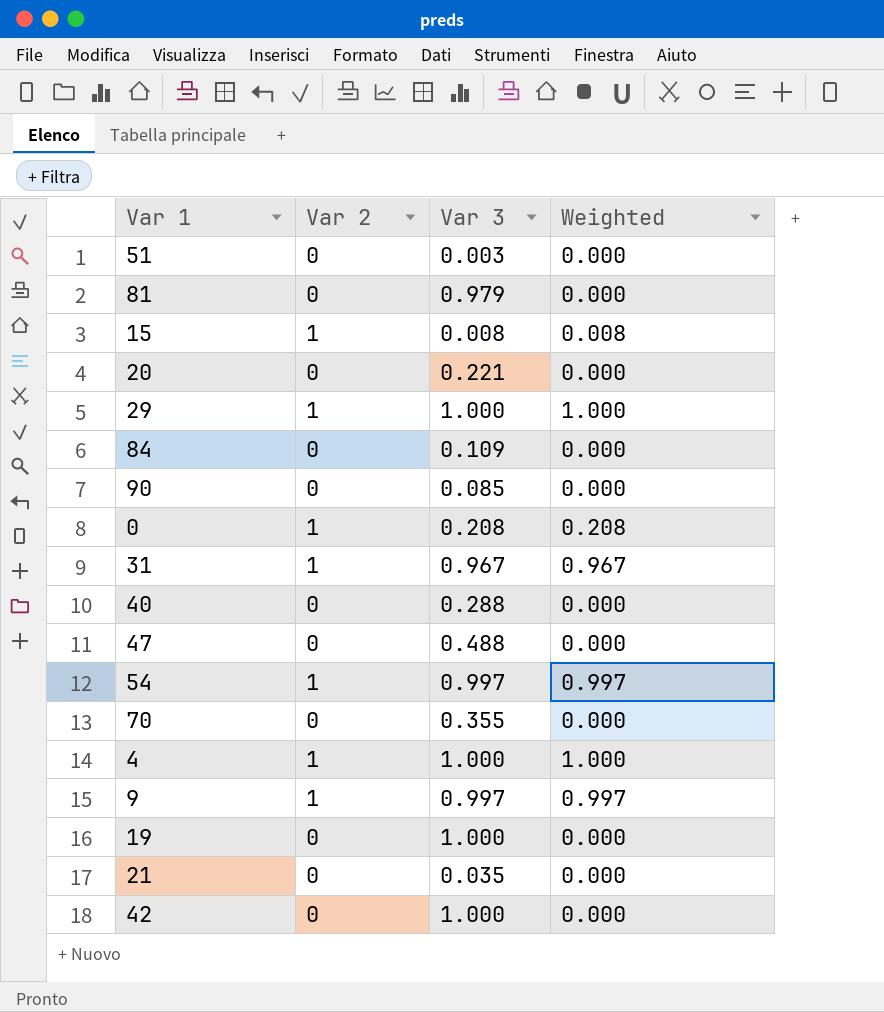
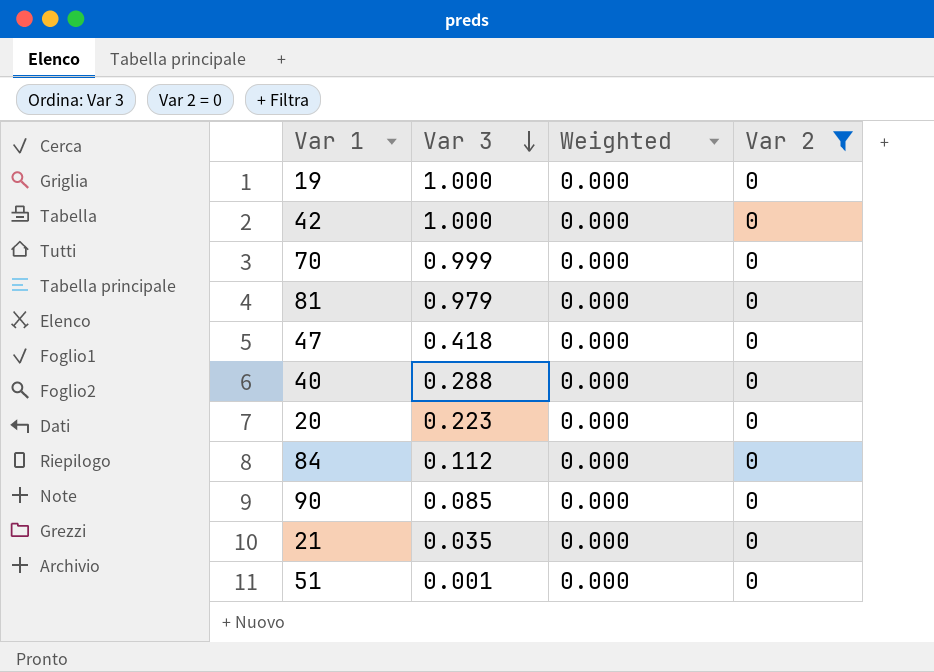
filter: none -> Var 2 = 0
row order: none -> Var 3 descending
column Var 2 | position: 2 -> 4
70 | Var 3: 0.355 -> 0.999
47 | Var 3: 0.488 -> 0.418
20 | Var 3: 0.221 -> 0.223
84 | Var 3: 0.109 -> 0.112
51 | Var 3: 0.003 -> 0.001

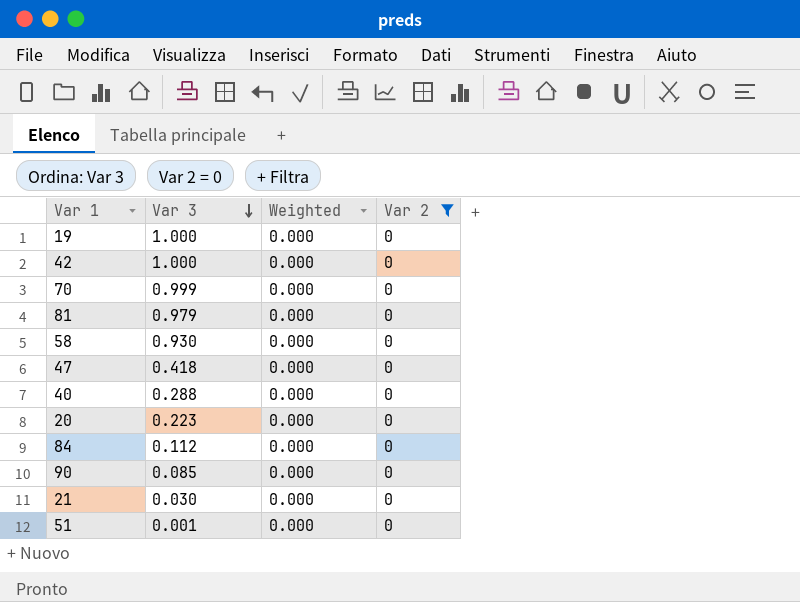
row 58: none -> 0.930 | 0.000 | 0
21 | Var 3: 0.035 -> 0.030

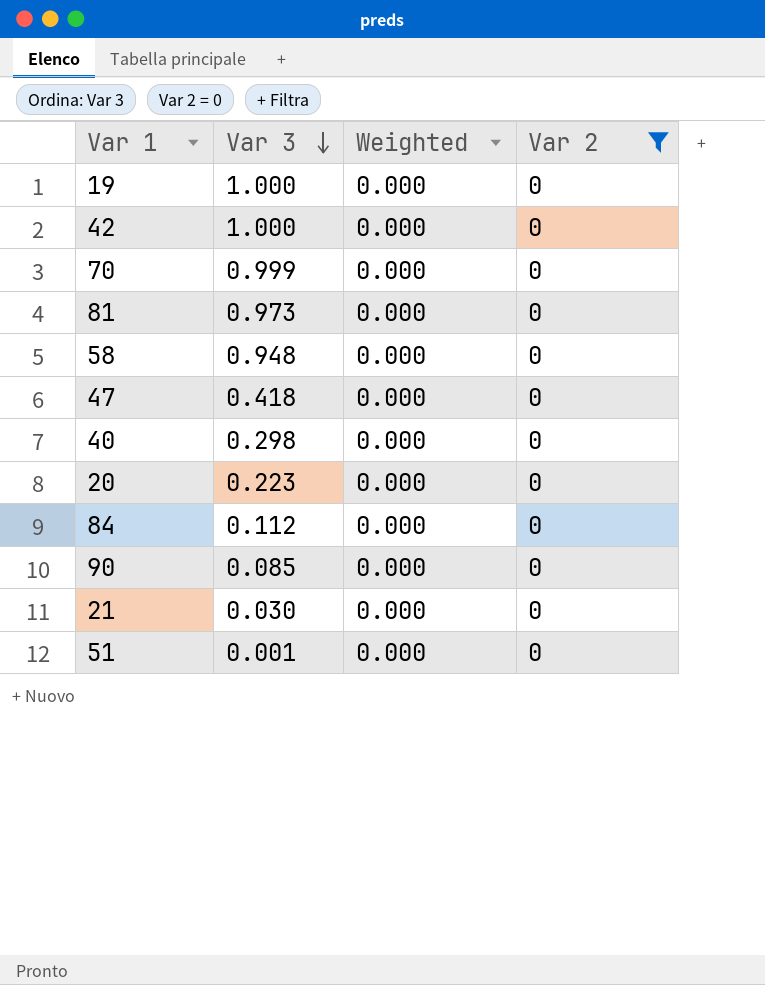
81 | Var 3: 0.979 -> 0.973
58 | Var 3: 0.930 -> 0.948
40 | Var 3: 0.288 -> 0.298

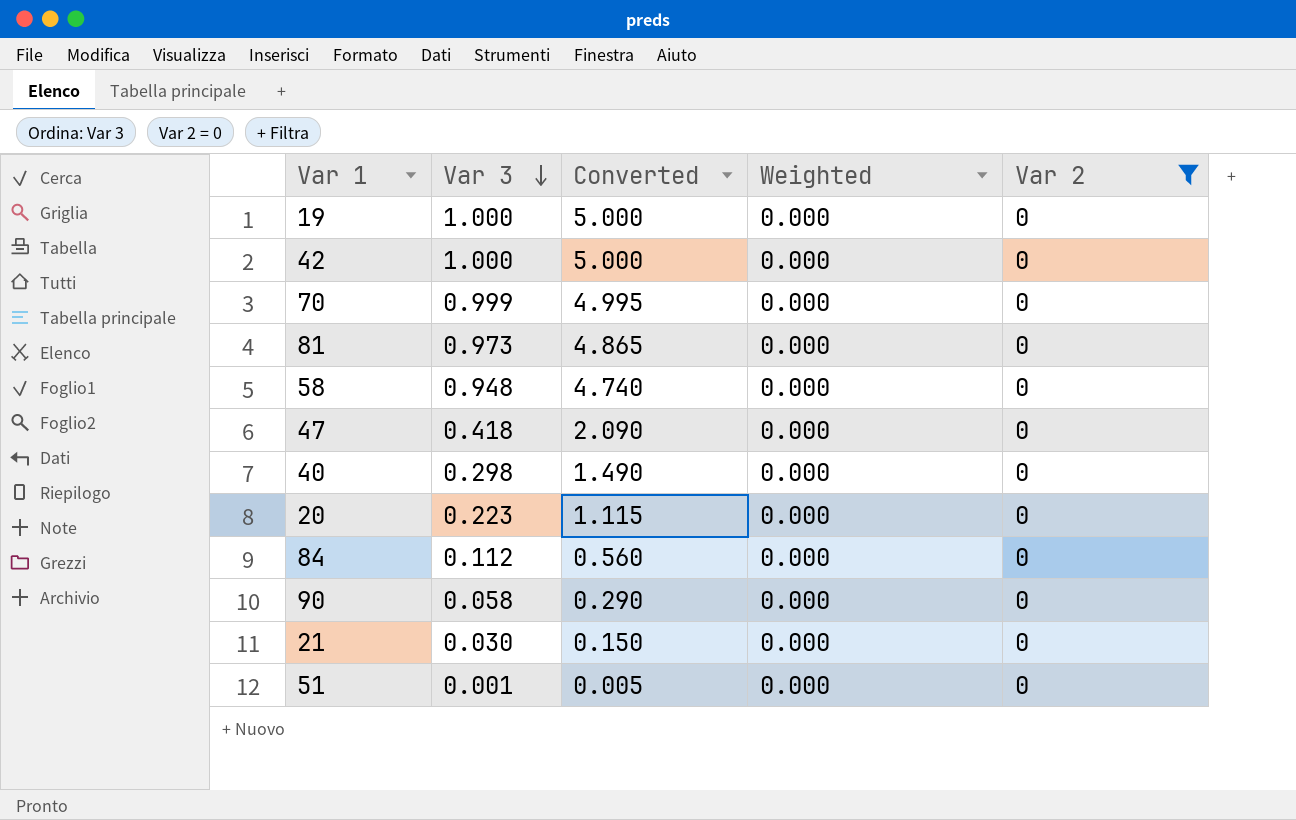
column Converted | formula: none -> [Var 3] * 5
90 | Var 3: 0.085 -> 0.058

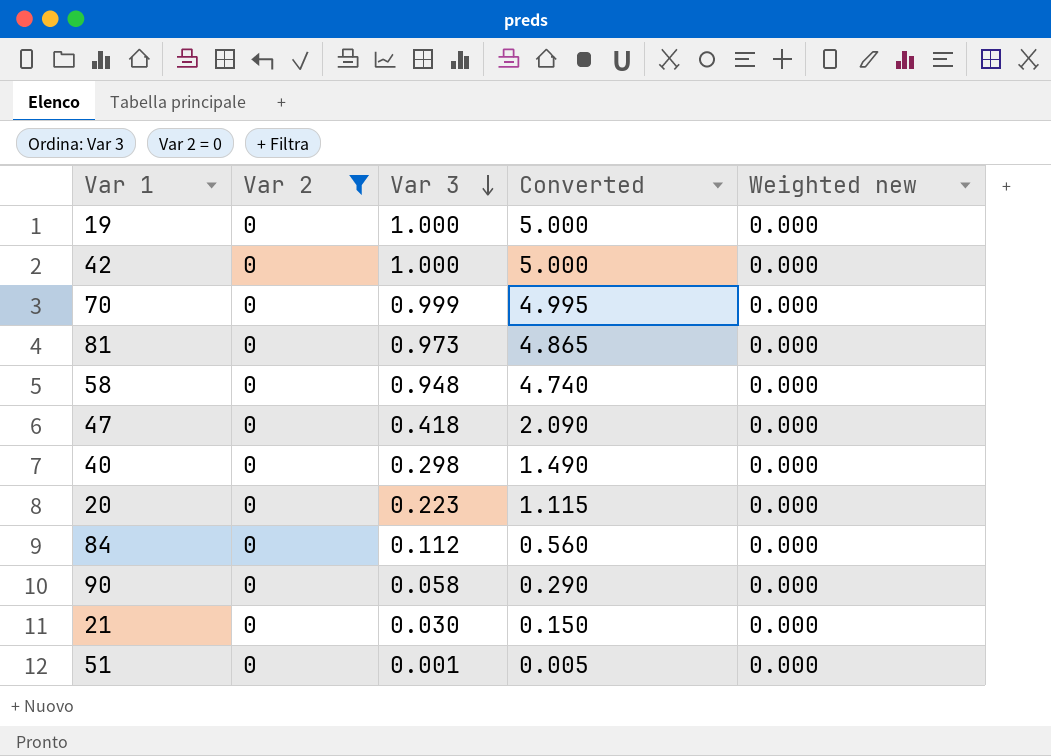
column Var 2 | position: 5 -> 2
column name: Weighted -> Weighted new

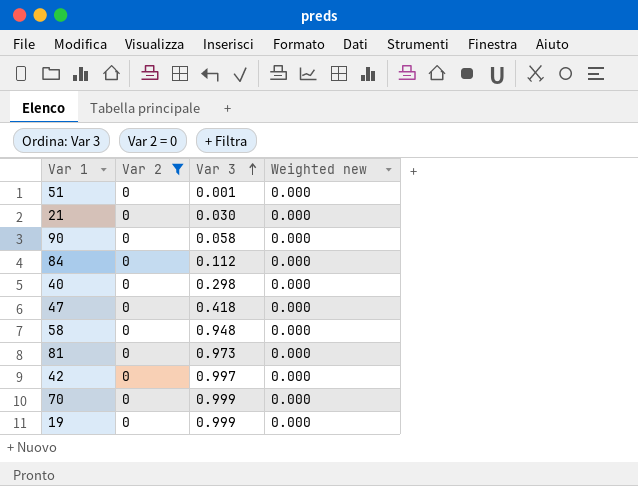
row order: Var 3 descending -> Var 3 ascending
column Converted | formula: [Var 3] * 5 -> none
row 20: 0 | 0.223 | 1.115 | 0.000 -> none
42 | Var 3: 1.000 -> 0.997
19 | Var 3: 1.000 -> 0.999

